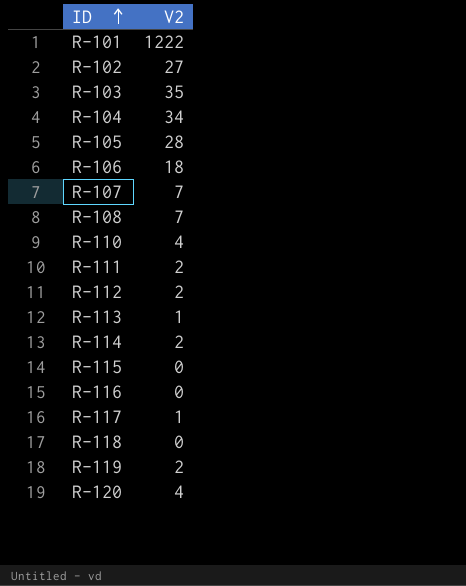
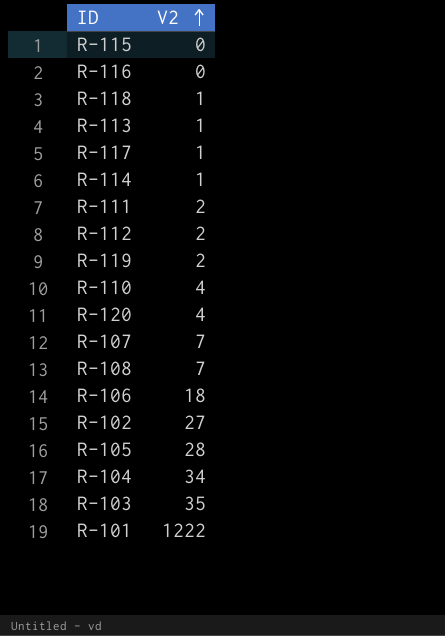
row order: ID ascending -> V2 ascending
R-118 | V2: 0 -> 1
R-114 | V2: 2 -> 1

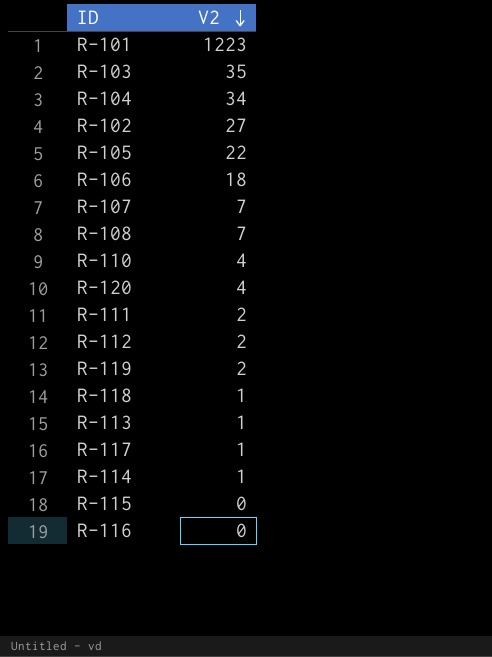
row order: V2 ascending -> V2 descending
R-101 | V2: 1222 -> 1223
R-105 | V2: 28 -> 22

